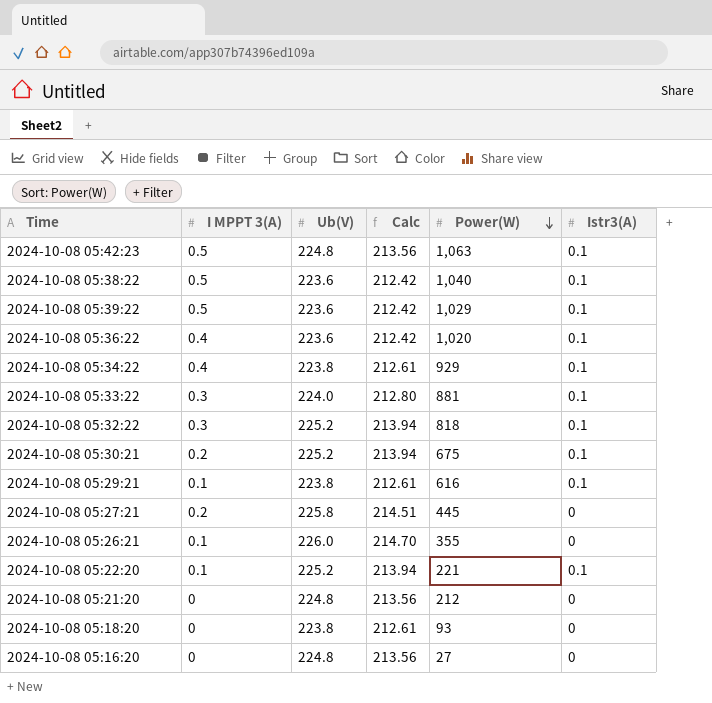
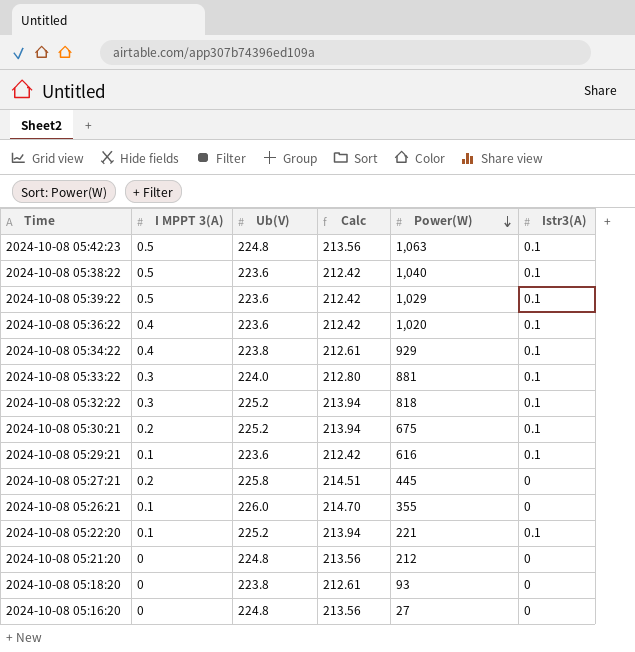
2024-10-08 05:29:21 | Ub(V): 223.8 -> 223.6
2024-10-08 05:29:21 | Calc: 212.61 -> 212.42

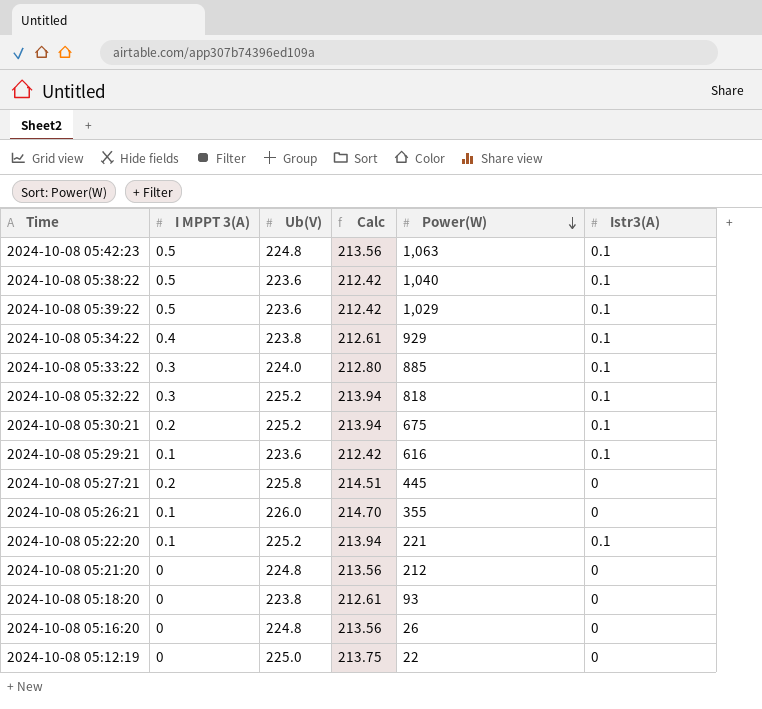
row 2024-10-08 05:36:22: 0.4 | 223.6 | 212.42 | 1,020 | 0.1 -> none
2024-10-08 05:33:22 | Power(W): 881 -> 885
2024-10-08 05:16:20 | Power(W): 27 -> 26
row 2024-10-08 05:12:19: none -> 0 | 225.0 | 213.75 | 22 | 0

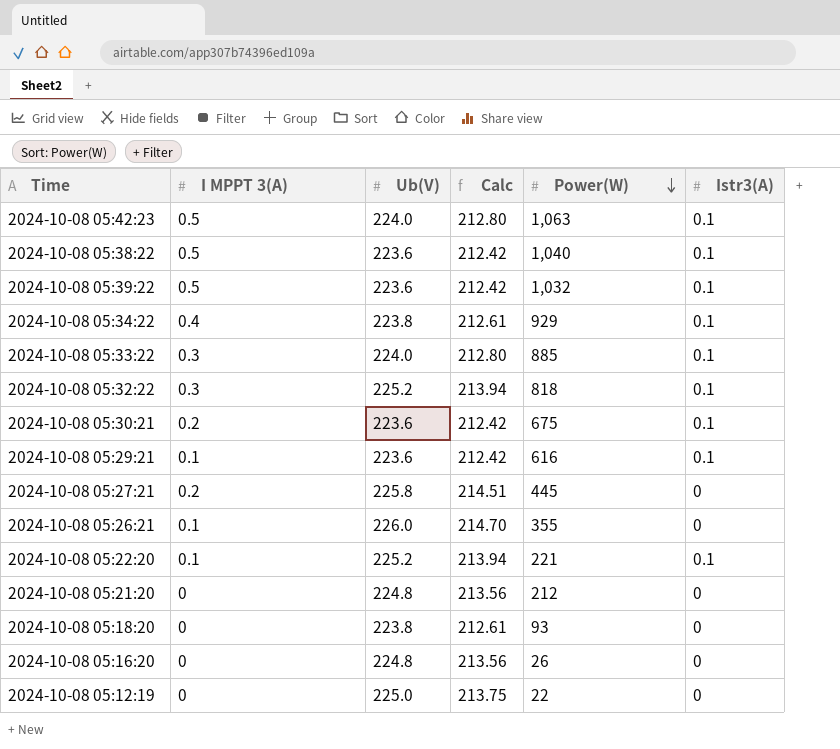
2024-10-08 05:42:23 | Ub(V): 224.8 -> 224.0
2024-10-08 05:42:23 | Calc: 213.56 -> 212.80
2024-10-08 05:39:22 | Power(W): 1,029 -> 1,032
2024-10-08 05:30:21 | Ub(V): 225.2 -> 223.6
2024-10-08 05:30:21 | Calc: 213.94 -> 212.42

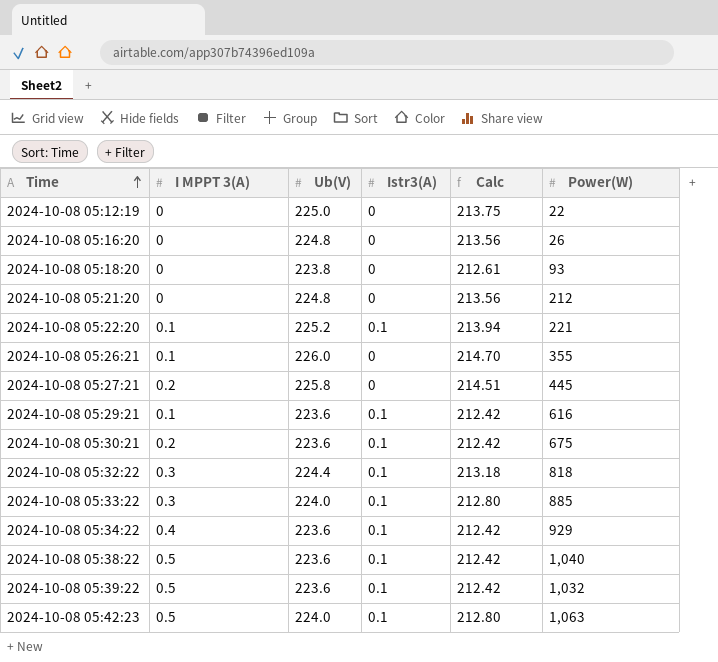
row order: Power(W) descending -> Time ascending
column Istr3(A) | position: 6 -> 4
2024-10-08 05:32:22 | Ub(V): 225.2 -> 224.4
2024-10-08 05:32:22 | Calc: 213.94 -> 213.18
2024-10-08 05:34:22 | Ub(V): 223.8 -> 223.6
2024-10-08 05:34:22 | Calc: 212.61 -> 212.42

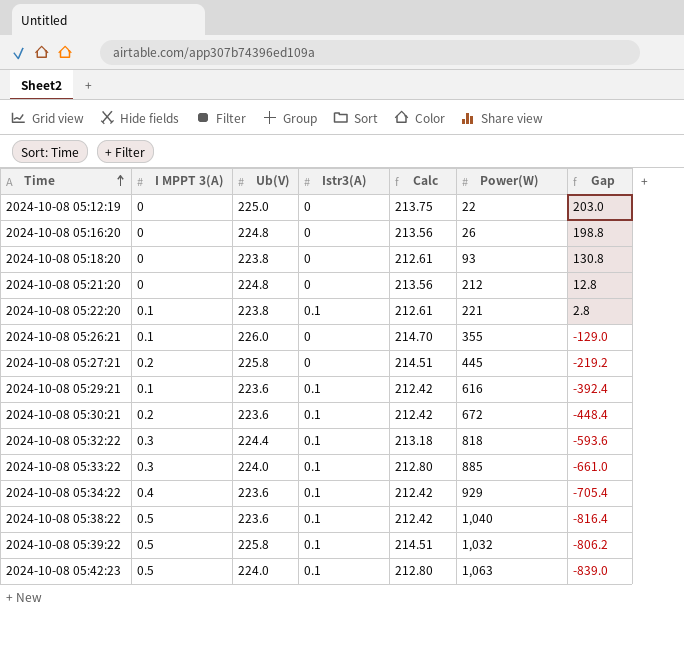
column Gap | formula: none -> [Ub(V)] - [Power(W)]
2024-10-08 05:22:20 | Ub(V): 225.2 -> 223.8
2024-10-08 05:22:20 | Calc: 213.94 -> 212.61
2024-10-08 05:30:21 | Power(W): 675 -> 672
2024-10-08 05:39:22 | Ub(V): 223.6 -> 225.8
2024-10-08 05:39:22 | Calc: 212.42 -> 214.51

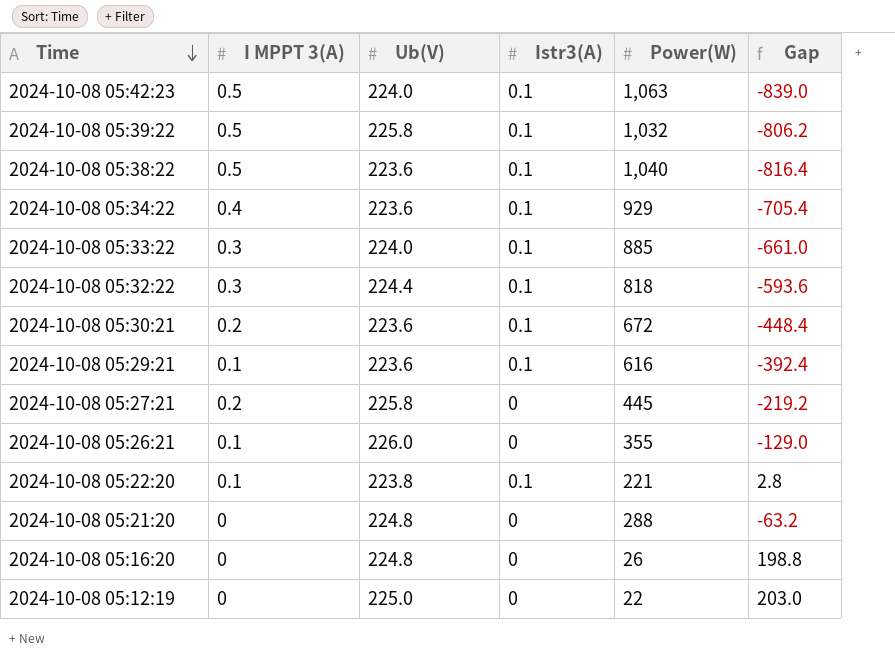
row order: Time ascending -> Time descending
column Calc | formula: [Ub(V)] * 0.95 -> none
row 2024-10-08 05:18:20: 0 | 223.8 | 0 | 212.61 | 93 | 130.8 -> none
2024-10-08 05:21:20 | Power(W): 212 -> 288
2024-10-08 05:21:20 | Gap: 12.8 -> -63.2

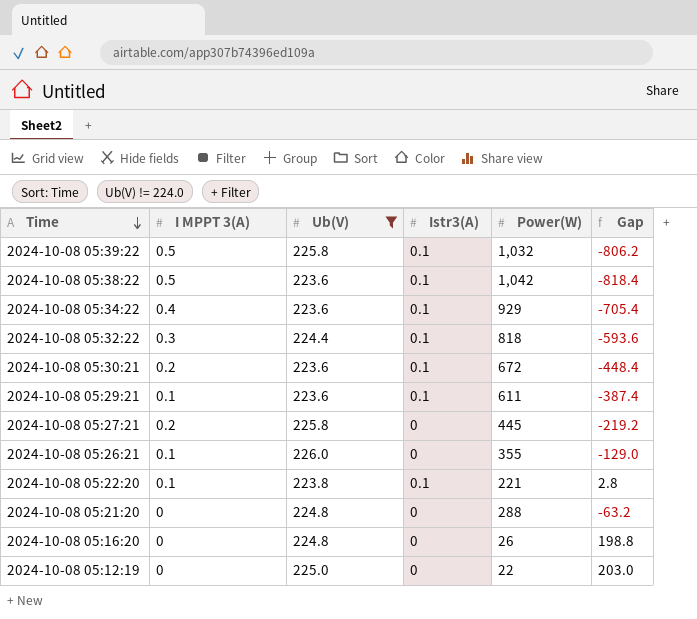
filter: none -> Ub(V) != 224.0
2024-10-08 05:38:22 | Power(W): 1,040 -> 1,042
2024-10-08 05:38:22 | Gap: -816.4 -> -818.4
2024-10-08 05:29:21 | Power(W): 616 -> 611
2024-10-08 05:29:21 | Gap: -392.4 -> -387.4

